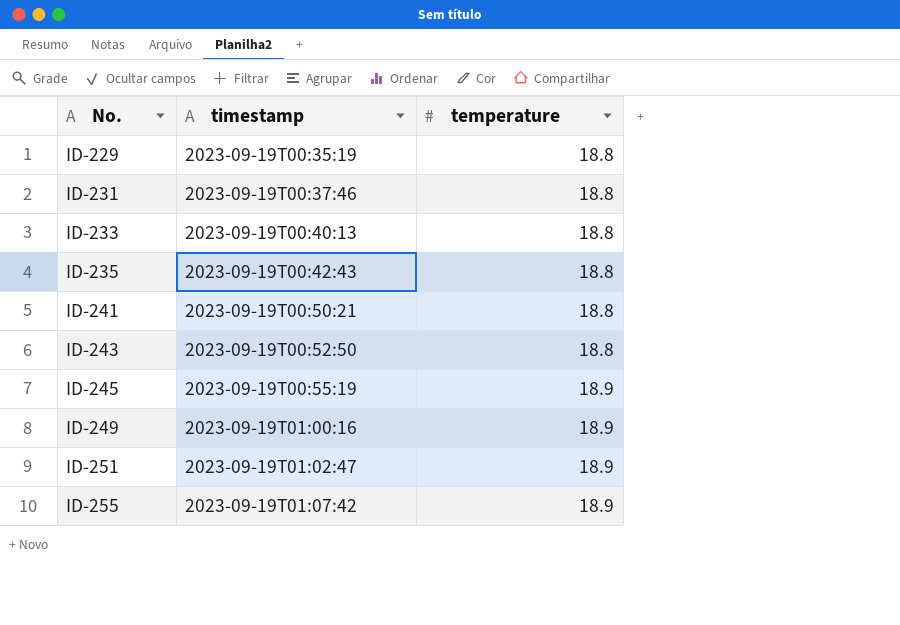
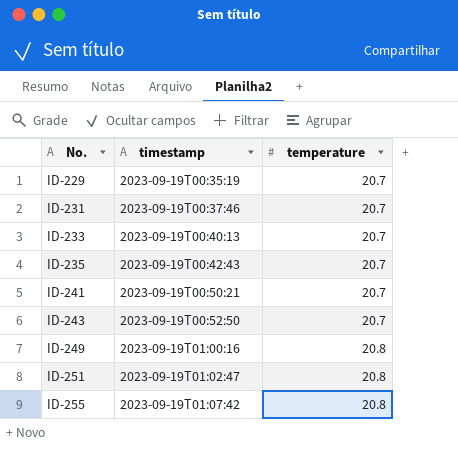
row ID-245: 2023-09-19T00:55:19 | 18.9 -> none
ID-229 | temperature: 18.8 -> 20.7
ID-231 | temperature: 18.8 -> 20.7
ID-233 | temperature: 18.8 -> 20.7
ID-235 | temperature: 18.8 -> 20.7
ID-241 | temperature: 18.8 -> 20.7
ID-243 | temperature: 18.8 -> 20.7
ID-249 | temperature: 18.9 -> 20.8
ID-251 | temperature: 18.9 -> 20.8
ID-255 | temperature: 18.9 -> 20.8

